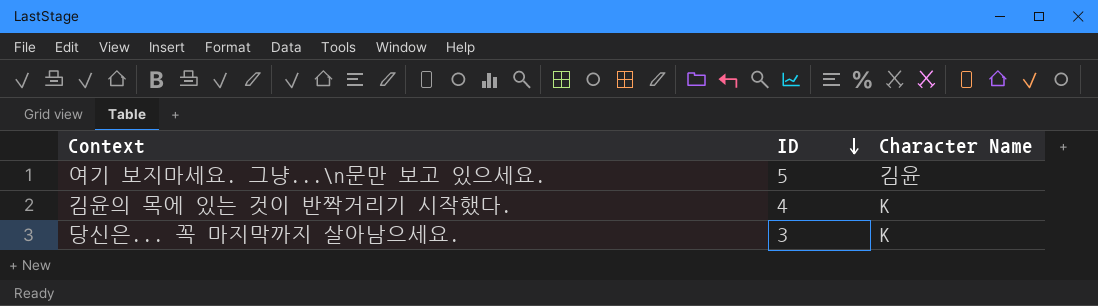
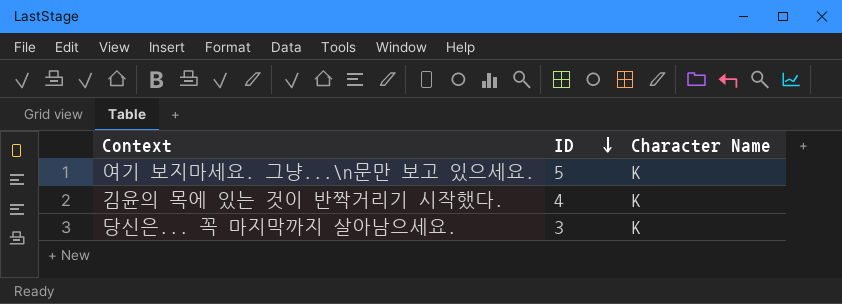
여기 보지마세요. 그냥...\n문만 보고 있으세요. | Character Name: 김윤 -> K

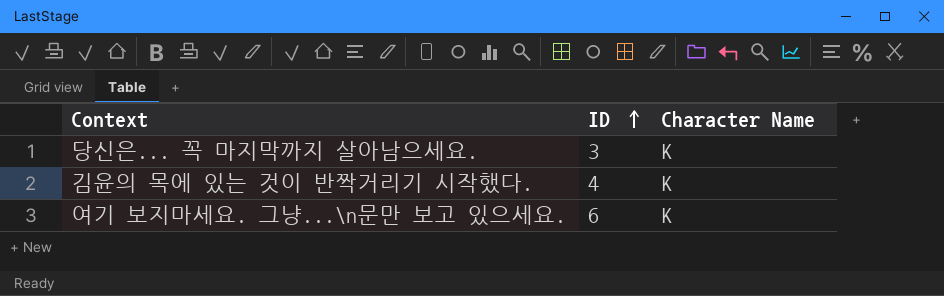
row order: ID descending -> ID ascending
여기 보지마세요. 그냥...\n문만 보고 있으세요. | ID: 5 -> 6

